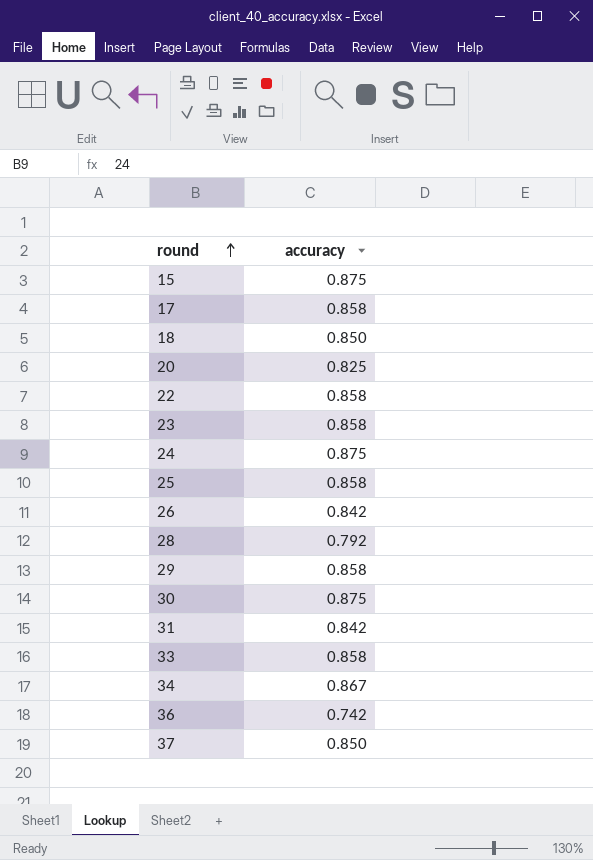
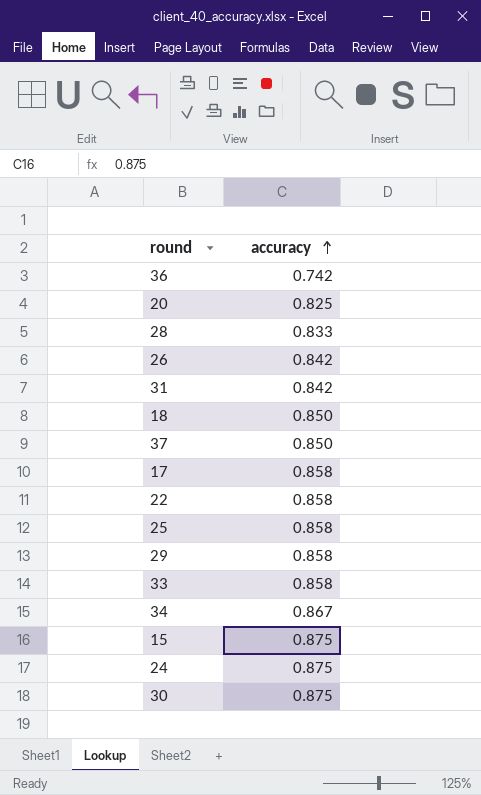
row order: round ascending -> accuracy ascending
row 23: 0.858 -> none
28 | accuracy: 0.792 -> 0.833

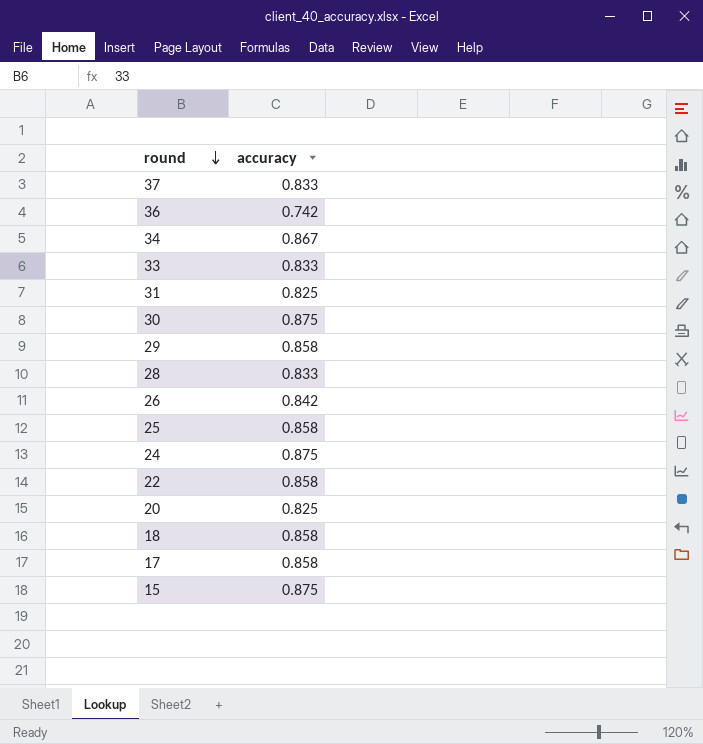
row order: accuracy ascending -> round descending
37 | accuracy: 0.850 -> 0.833
33 | accuracy: 0.858 -> 0.833
31 | accuracy: 0.842 -> 0.825
18 | accuracy: 0.850 -> 0.858

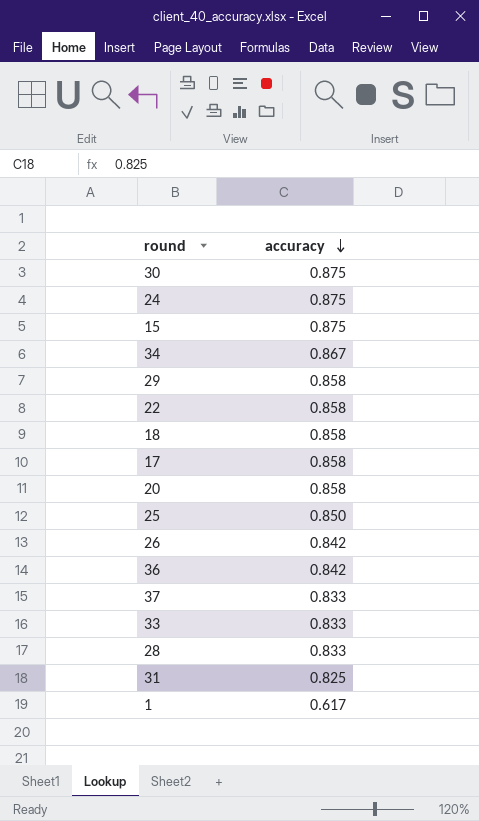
row order: round descending -> accuracy descending
20 | accuracy: 0.825 -> 0.858
25 | accuracy: 0.858 -> 0.850
36 | accuracy: 0.742 -> 0.842
row 1: none -> 0.617

